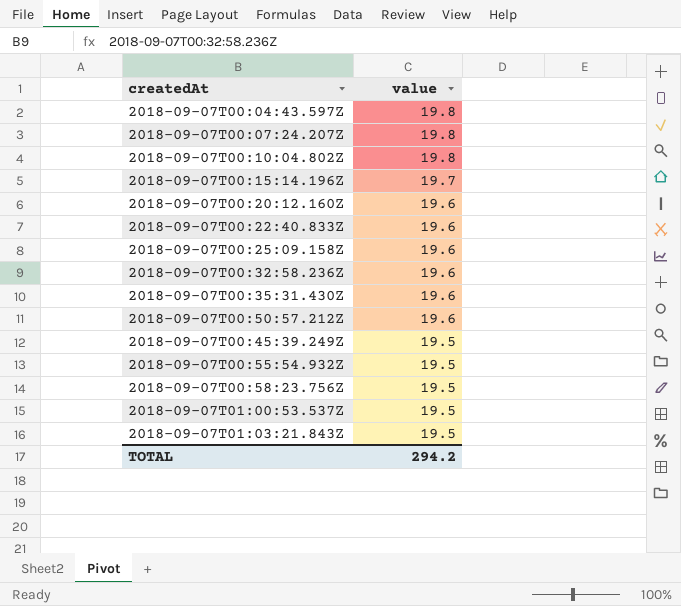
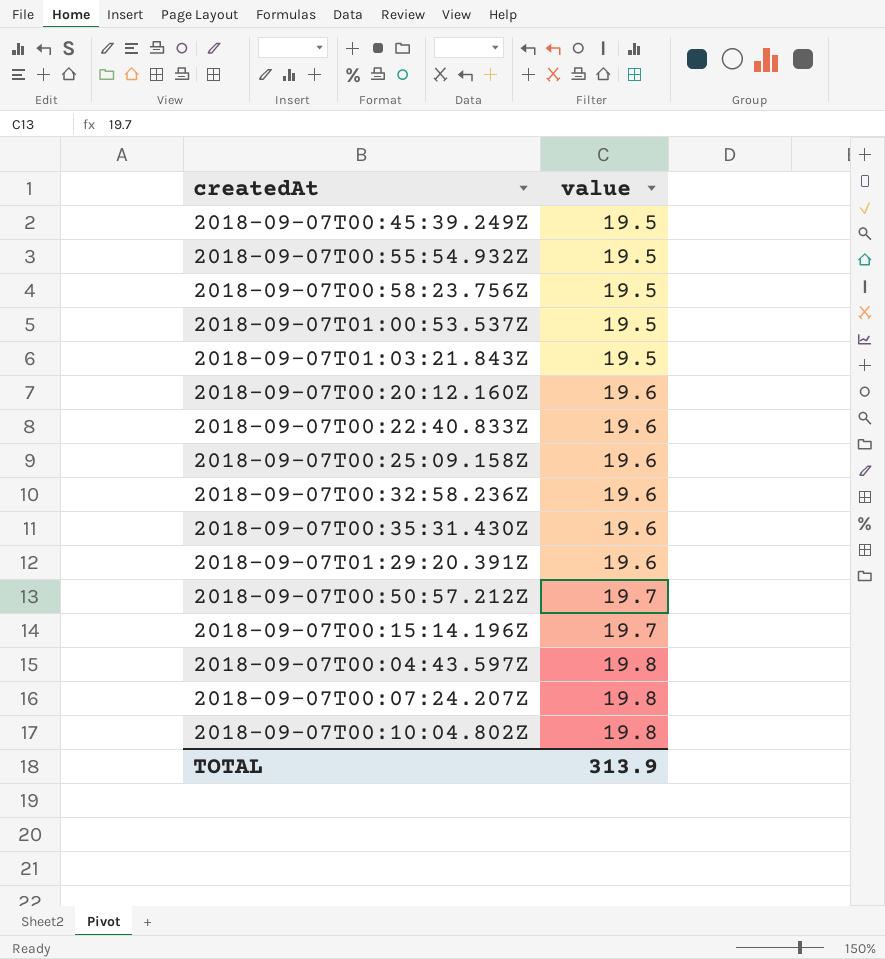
row order: value descending -> value ascending
row 2018-09-07T01:29:20.391Z: none -> 19.6
2018-09-07T00:50:57.212Z | value: 19.6 -> 19.7
TOTAL | value: 294.2 -> 313.9

